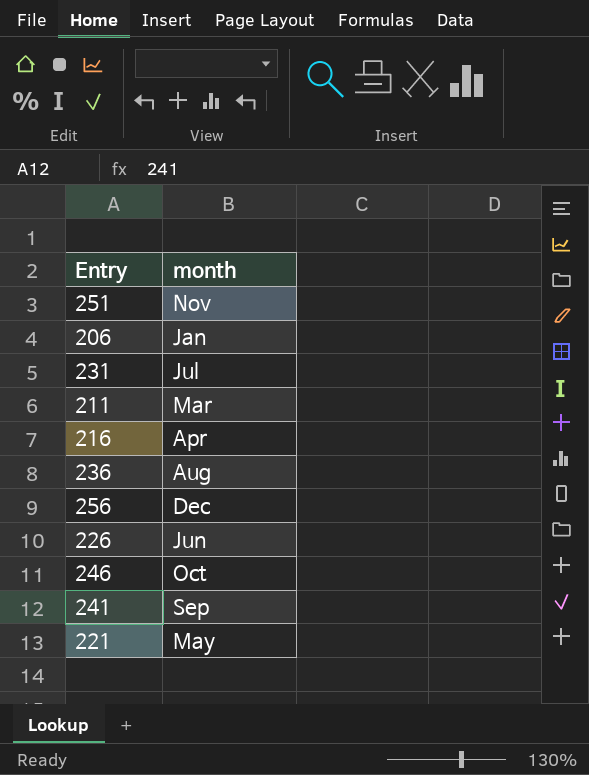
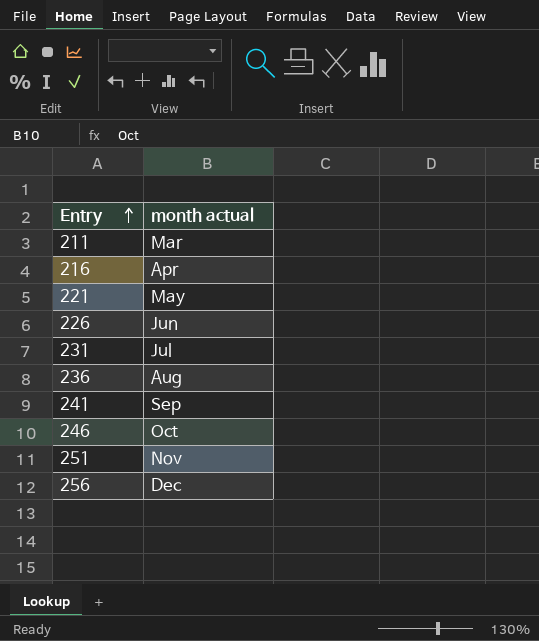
row order: none -> Entry ascending
column name: month -> month actual
row 206: Jan -> none

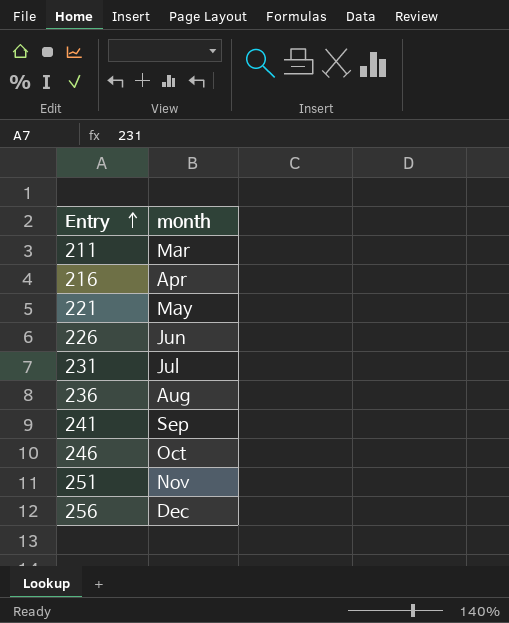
column name: month actual -> month

